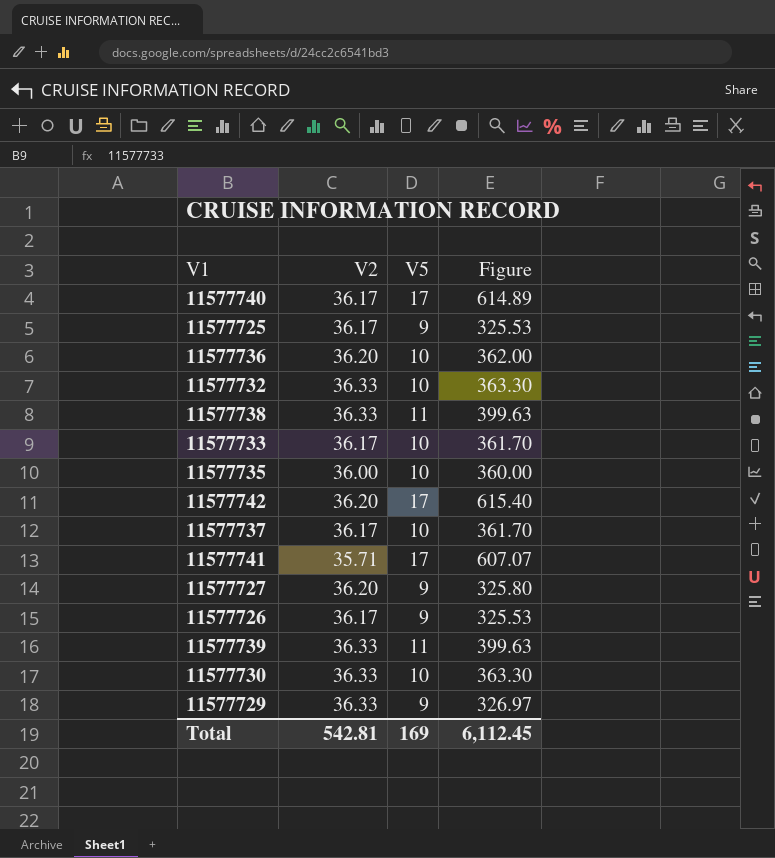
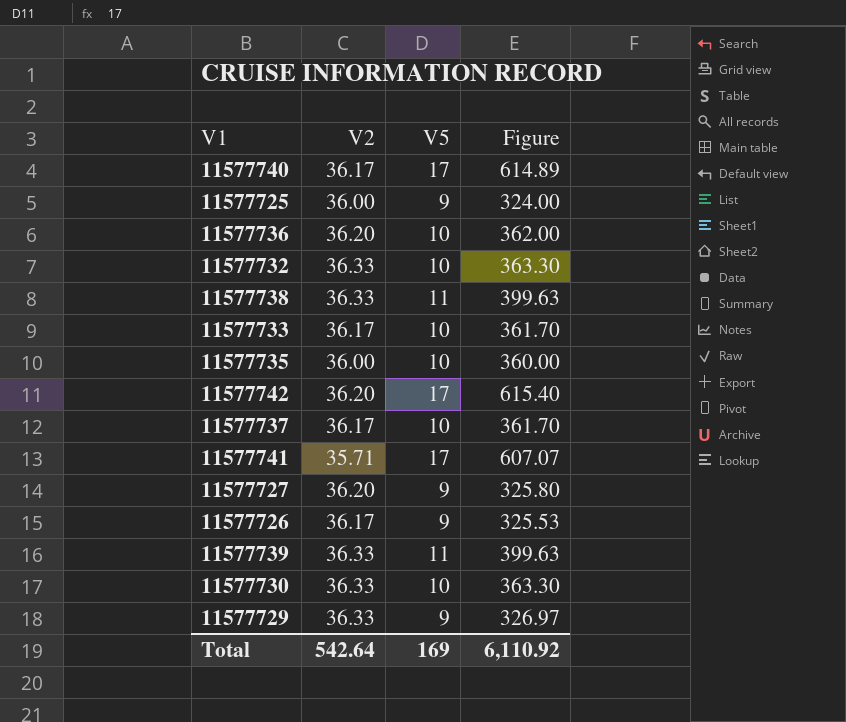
11577725 | V2: 36.17 -> 36.00
11577725 | Figure: 325.53 -> 324.00
Total | V2: 542.81 -> 542.64
Total | Figure: 6,112.45 -> 6,110.92

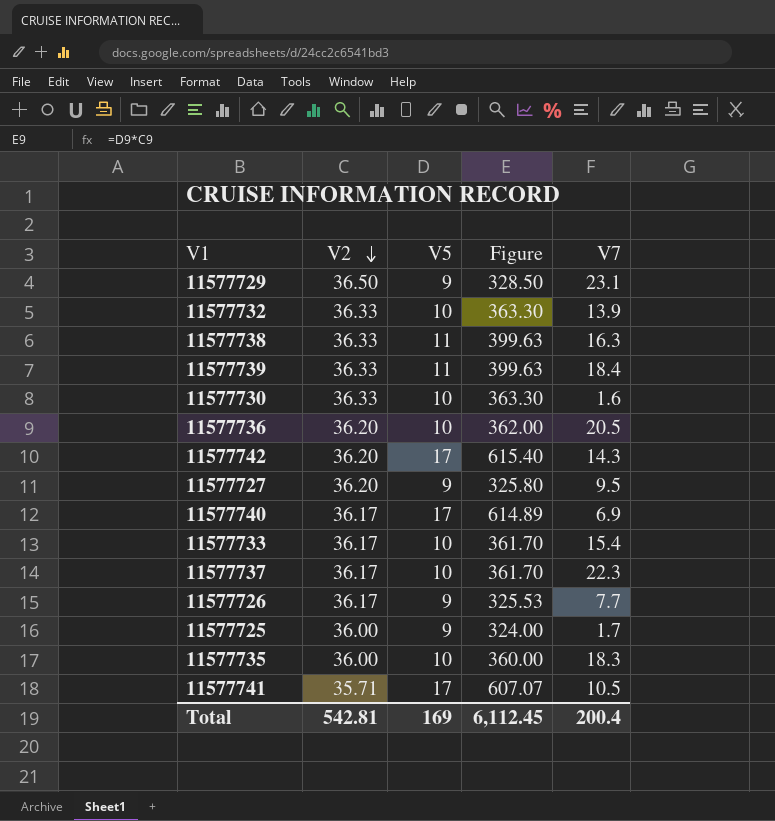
row order: none -> V2 descending
column V7 | position: none -> 5
11577729 | V2: 36.33 -> 36.50
11577729 | Figure: 326.97 -> 328.50
Total | V2: 542.64 -> 542.81
Total | Figure: 6,110.92 -> 6,112.45

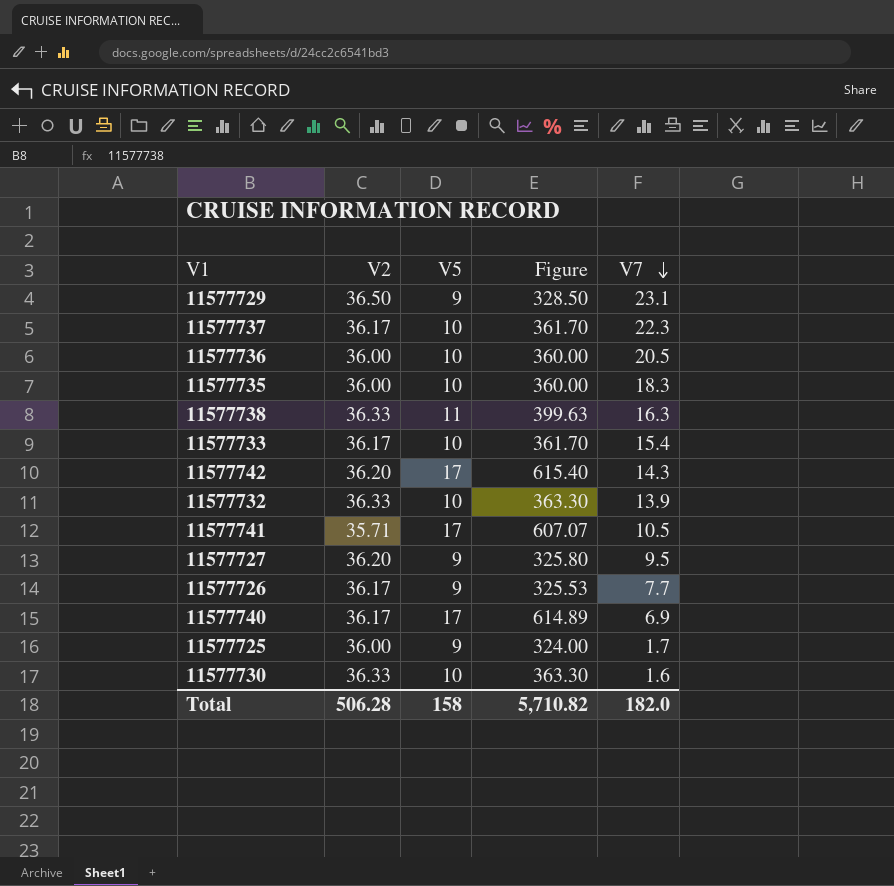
row order: V2 descending -> V7 descending
row 11577739: 36.33 | 11 | 399.63 | 18.4 -> none
11577736 | V2: 36.20 -> 36.00
11577736 | Figure: 362.00 -> 360.00
Total | V2: 542.81 -> 506.28
Total | V5: 169 -> 158
Total | Figure: 6,112.45 -> 5,710.82
Total | V7: 200.4 -> 182.0

